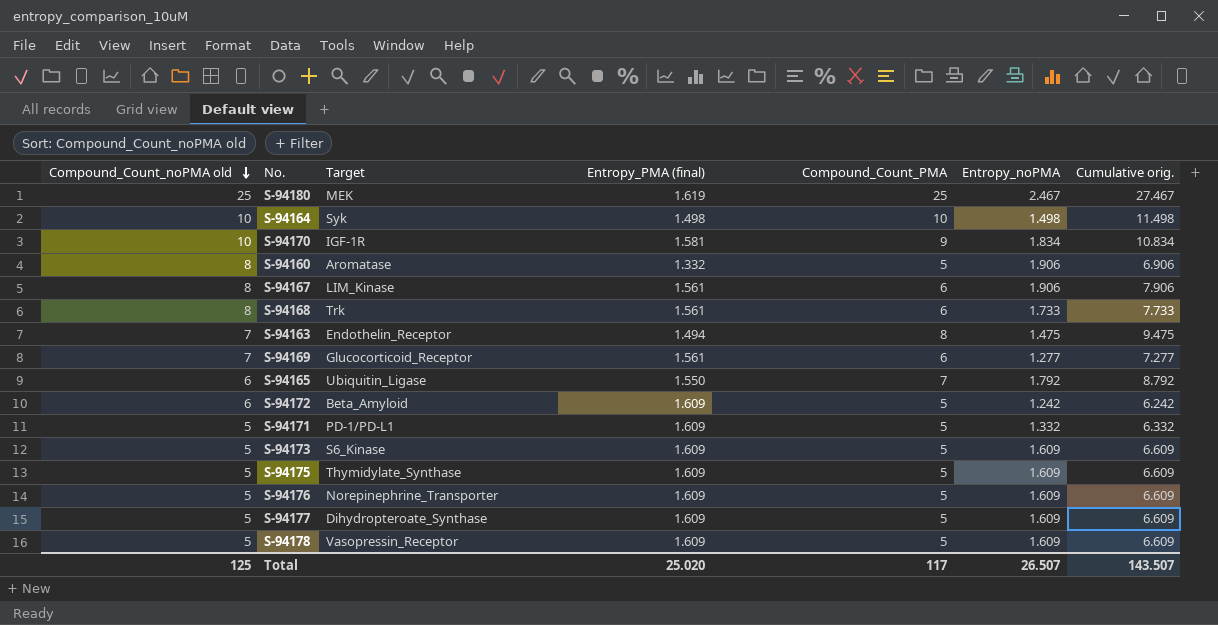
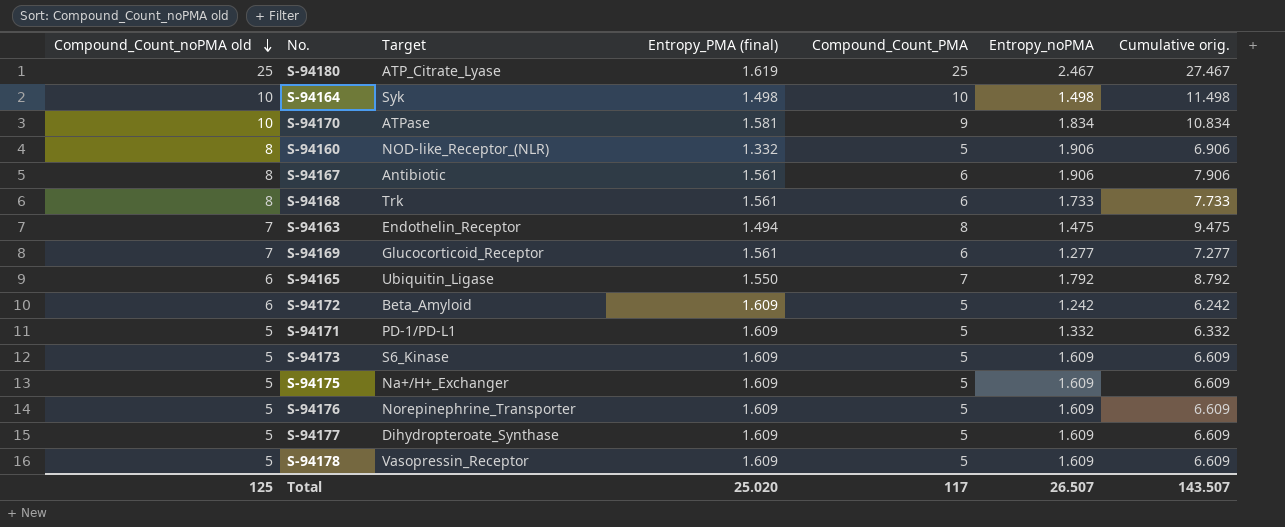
S-94180 | Target: MEK -> ATP_Citrate_Lyase
S-94170 | Target: IGF-1R -> ATPase
S-94160 | Target: Aromatase -> NOD-like_Receptor_(NLR)
S-94167 | Target: LIM_Kinase -> Antibiotic
S-94175 | Target: Thymidylate_Synthase -> Na+/H+_Exchanger

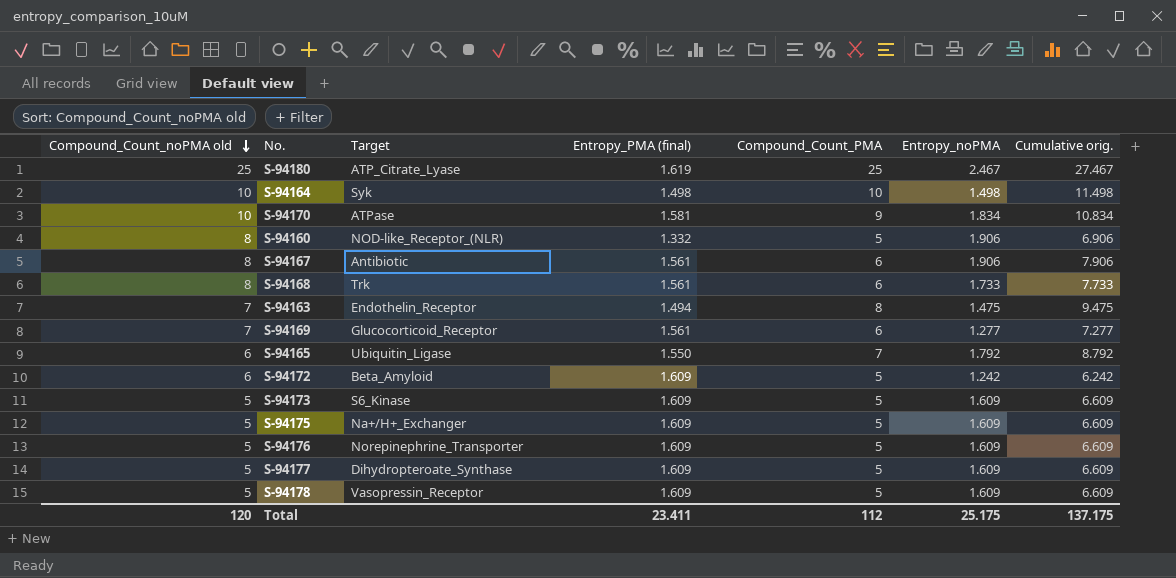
row S-94171: 5 | PD-1/PD-L1 | 1.609 | 5 | 1.332 | 6.332 -> none
Total | Compound_Count_noPMA old: 125 -> 120
Total | Entropy_PMA (final): 25.020 -> 23.411
Total | Compound_Count_PMA: 117 -> 112
Total | Entropy_noPMA: 26.507 -> 25.175
Total | Cumulative orig.: 143.507 -> 137.175

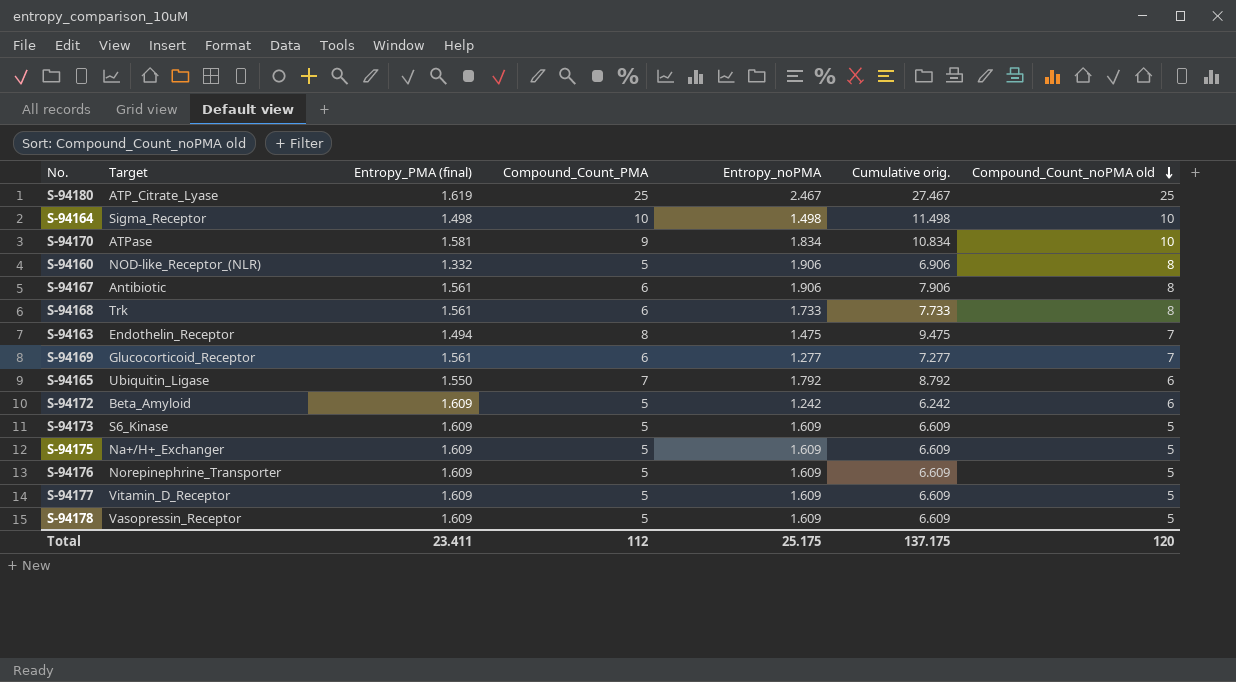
column Compound_Count_noPMA old | position: 1 -> 7
S-94164 | Target: Syk -> Sigma_Receptor
S-94177 | Target: Dihydropteroate_Synthase -> Vitamin_D_Receptor

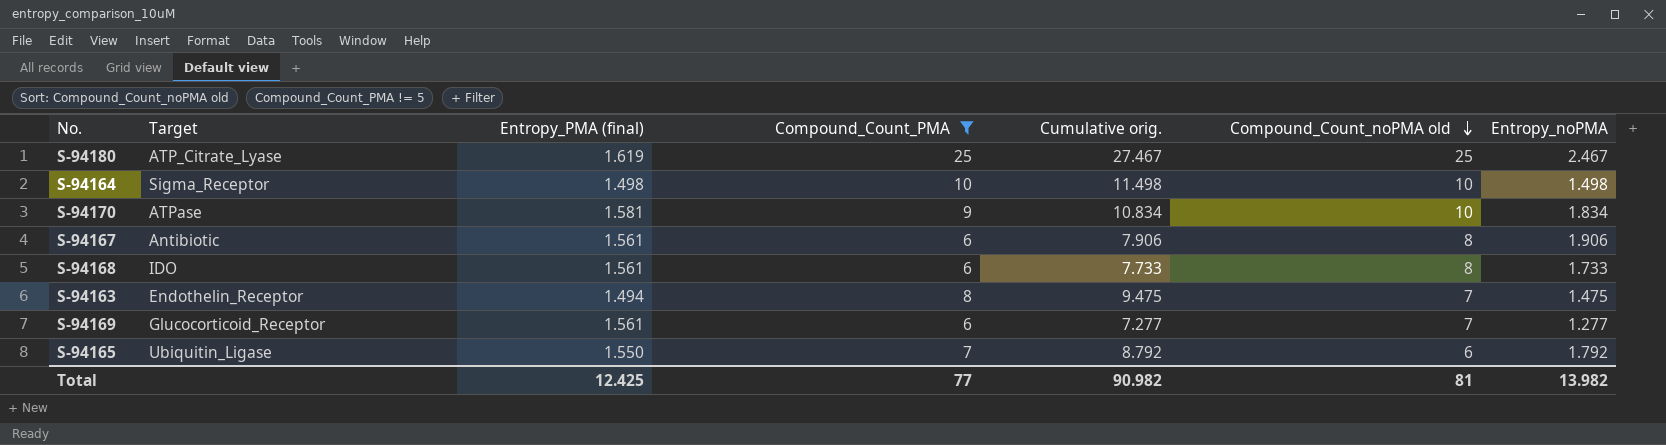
filter: none -> Compound_Count_PMA != 5
column Entropy_noPMA | position: 5 -> 7
S-94168 | Target: Trk -> IDO
Total | Entropy_PMA (final): 23.411 -> 12.425
Total | Compound_Count_PMA: 112 -> 77
Total | Cumulative orig.: 137.175 -> 90.982
Total | Compound_Count_noPMA old: 120 -> 81
Total | Entropy_noPMA: 25.175 -> 13.982

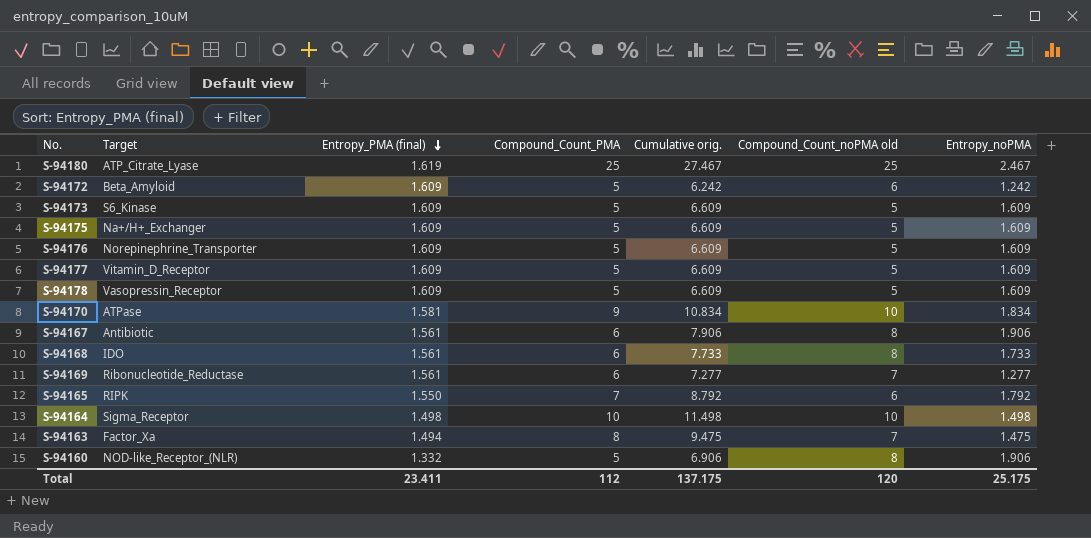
filter: Compound_Count_PMA != 5 -> none
row order: Compound_Count_noPMA old descending -> Entropy_PMA (final) descending
S-94169 | Target: Glucocorticoid_Receptor -> Ribonucleotide_Reductase
S-94165 | Target: Ubiquitin_Ligase -> RIPK
S-94163 | Target: Endothelin_Receptor -> Factor_Xa
Total | Entropy_PMA (final): 12.425 -> 23.411
Total | Compound_Count_PMA: 77 -> 112
Total | Cumulative orig.: 90.982 -> 137.175
Total | Compound_Count_noPMA old: 81 -> 120
Total | Entropy_noPMA: 13.982 -> 25.175

